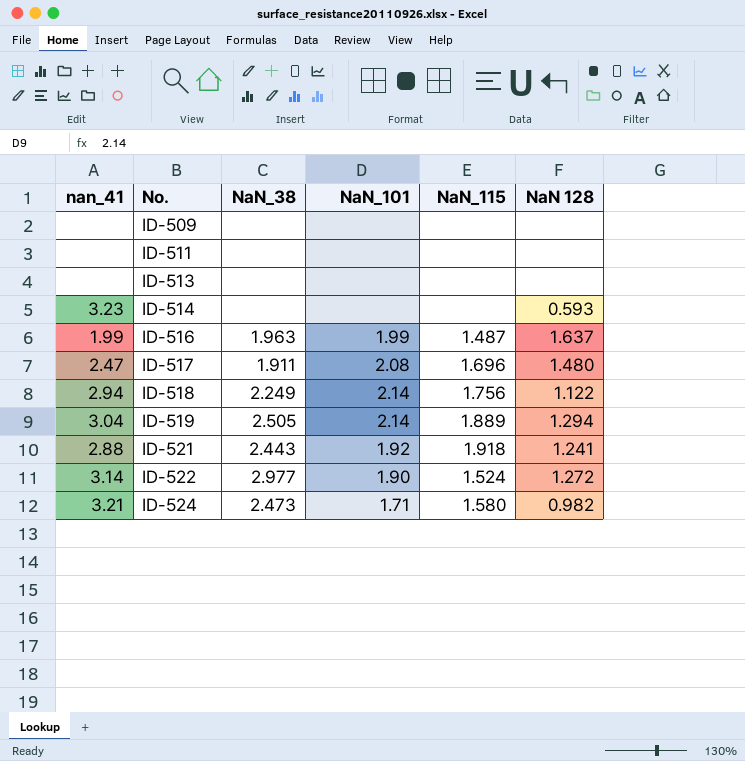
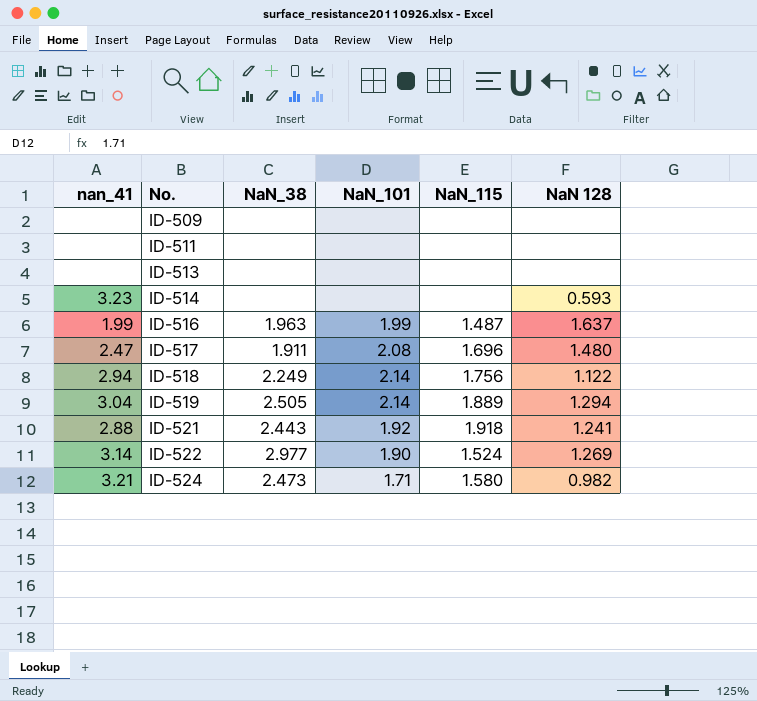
ID-522 | NaN 128: 1.272 -> 1.269

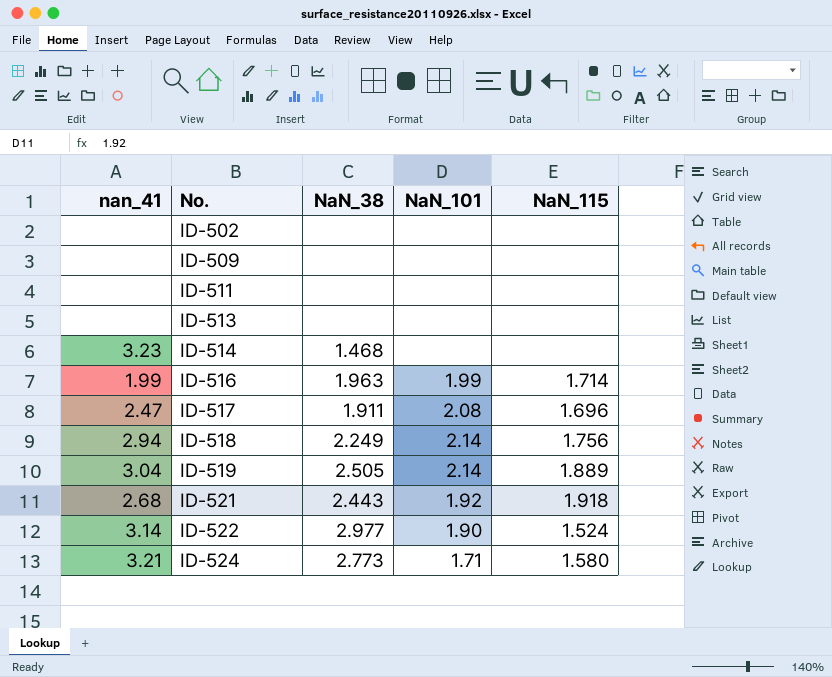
column NaN 128 | position: 6 -> none
row ID-502: none -> none | none | none | none
ID-514 | NaN_38: none -> 1.468
ID-516 | NaN_115: 1.487 -> 1.714
ID-521 | nan_41: 2.88 -> 2.68
ID-524 | NaN_38: 2.473 -> 2.773

